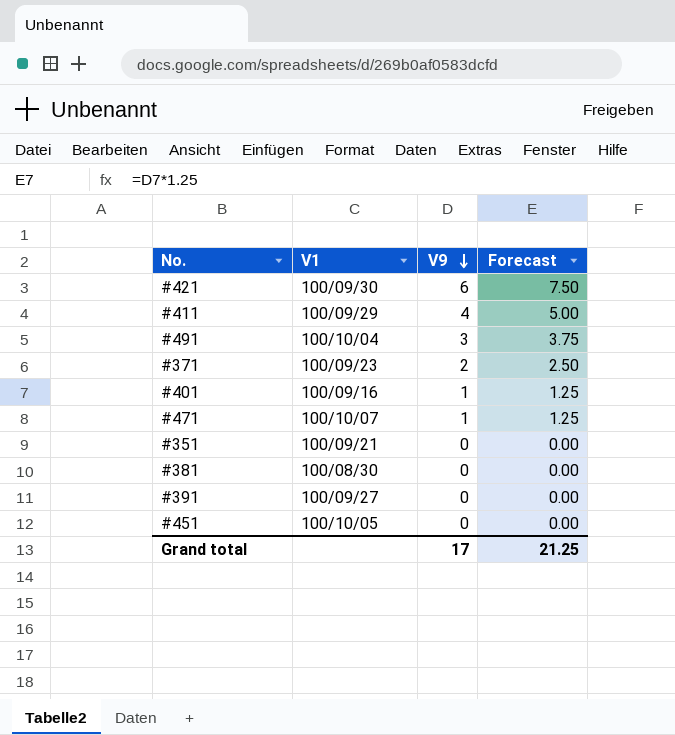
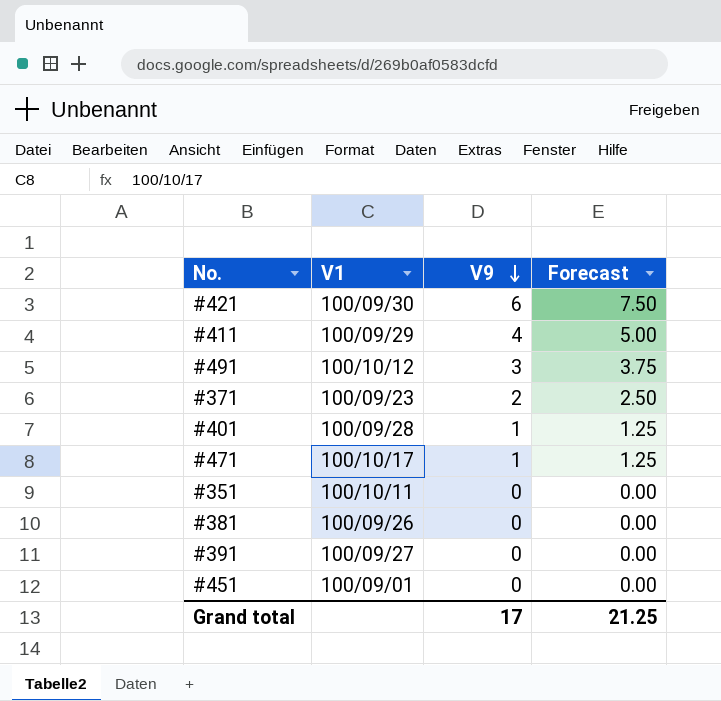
#491 | V1: 100/10/04 -> 100/10/12
#401 | V1: 100/09/16 -> 100/09/28
#471 | V1: 100/10/07 -> 100/10/17
#351 | V1: 100/09/21 -> 100/10/11
#381 | V1: 100/08/30 -> 100/09/26
#451 | V1: 100/10/05 -> 100/09/01

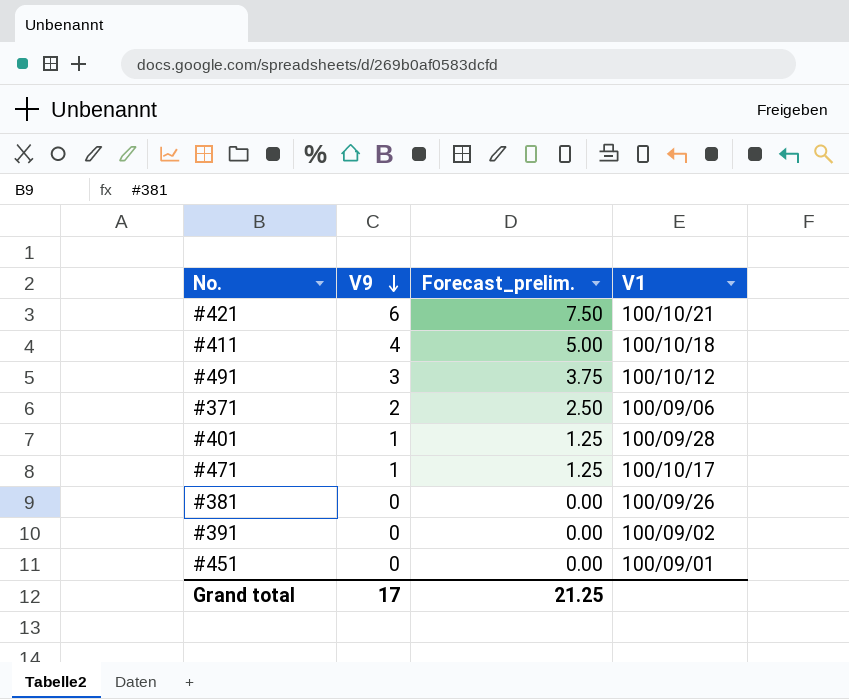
column name: Forecast -> Forecast_prelim.
column V1 | position: 2 -> 4
row #351: 100/10/11 | 0 | 0.00 -> none
#421 | V1: 100/09/30 -> 100/10/21
#411 | V1: 100/09/29 -> 100/10/18
#371 | V1: 100/09/23 -> 100/09/06
#391 | V1: 100/09/27 -> 100/09/02

